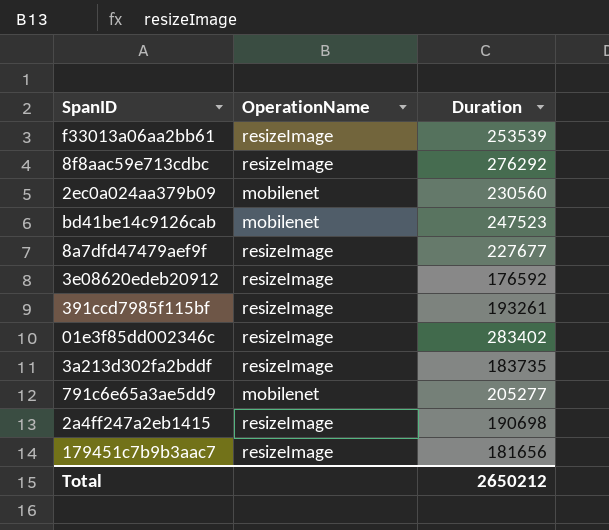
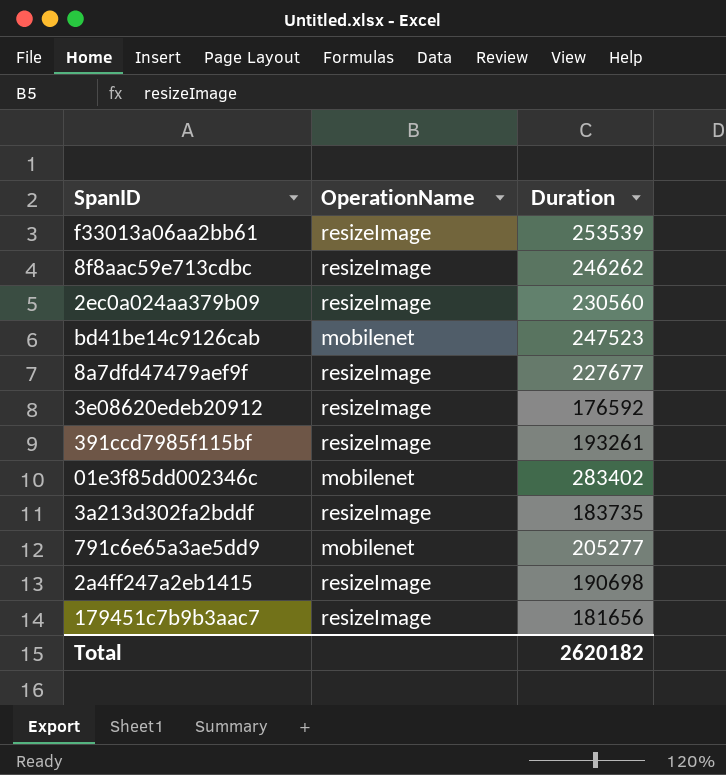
8f8aac59e713cdbc | Duration: 276292 -> 246262
2ec0a024aa379b09 | OperationName: mobilenet -> resizeImage
01e3f85dd002346c | OperationName: resizeImage -> mobilenet
Total | Duration: 2650212 -> 2620182

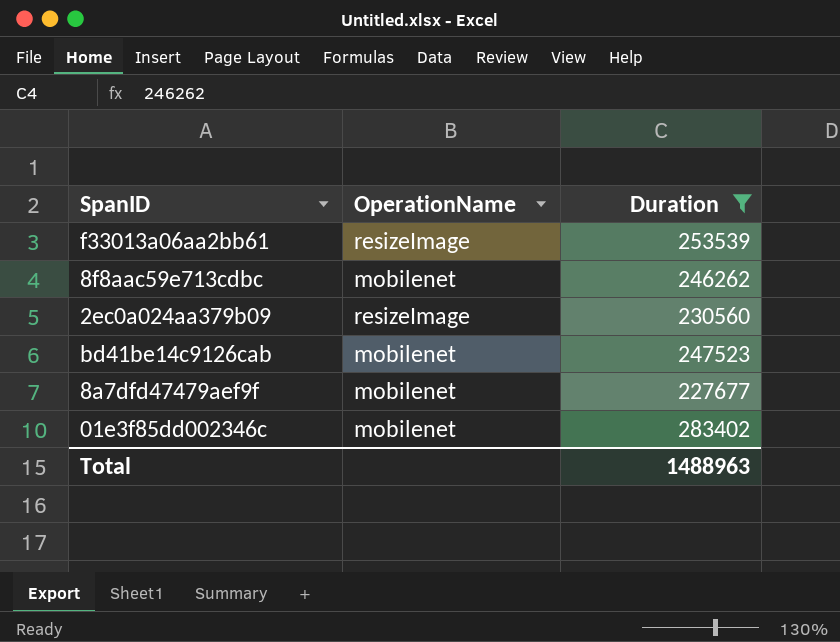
filter: none -> Duration >= 227677
8f8aac59e713cdbc | OperationName: resizeImage -> mobilenet
8a7dfd47479aef9f | OperationName: resizeImage -> mobilenet
Total | Duration: 2620182 -> 1488963

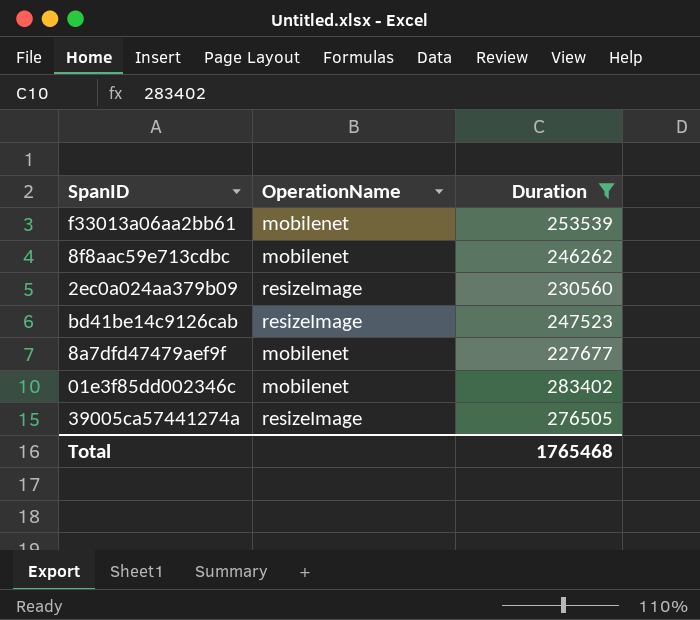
f33013a06aa2bb61 | OperationName: resizeImage -> mobilenet
bd41be14c9126cab | OperationName: mobilenet -> resizeImage
row 39005ca57441274a: none -> resizeImage | 276505
Total | Duration: 1488963 -> 1765468

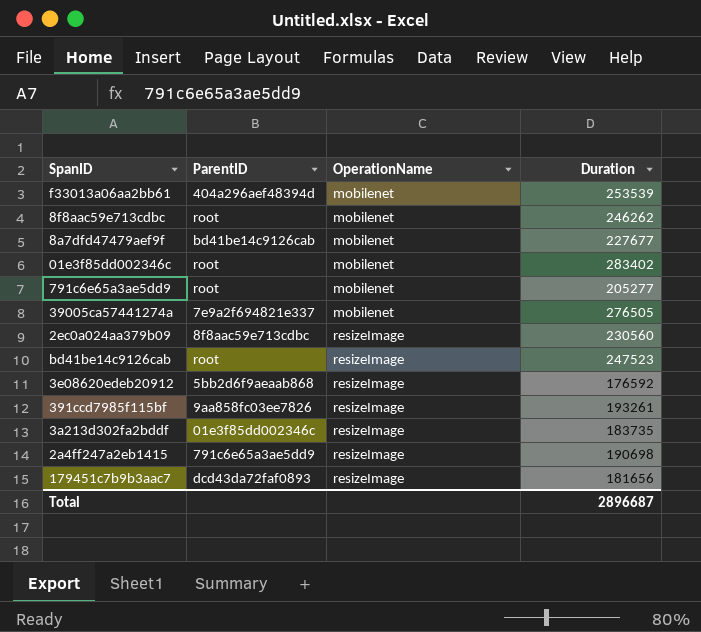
filter: Duration >= 227677 -> none
row order: none -> OperationName ascending
column ParentID | position: none -> 2
39005ca57441274a | OperationName: resizeImage -> mobilenet
Total | Duration: 1765468 -> 2896687

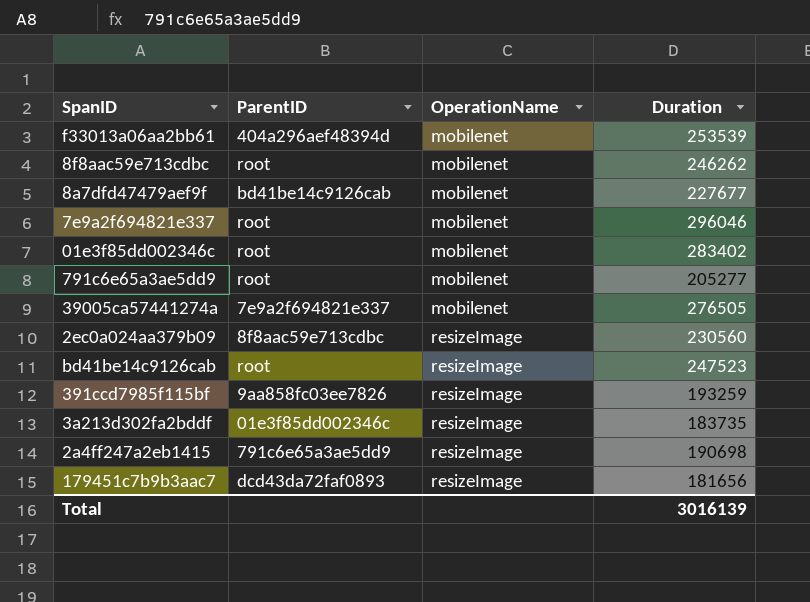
row 3e08620edeb20912: 5bb2d6f9aeaab868 | resizeImage | 176592 -> none
row 7e9a2f694821e337: none -> root | mobilenet | 296046
391ccd7985f115bf | Duration: 193261 -> 193259
Total | Duration: 2896687 -> 3016139

